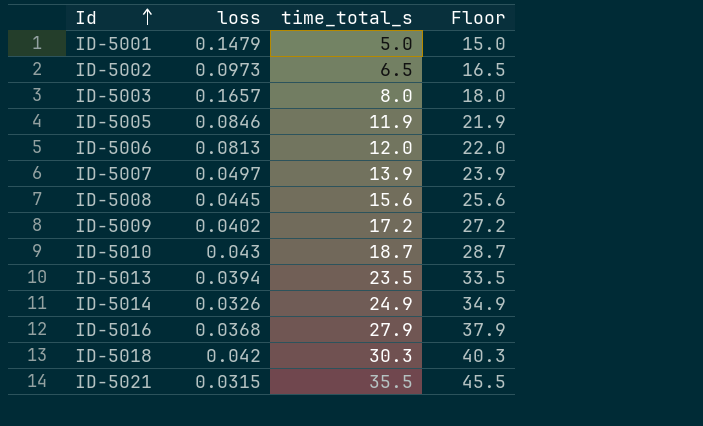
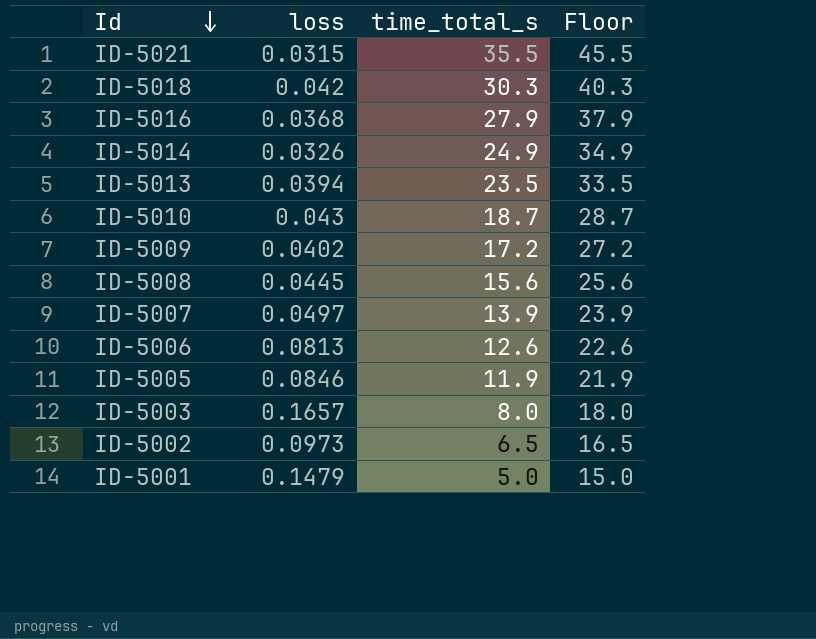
row order: Id ascending -> Id descending
ID-5006 | time_total_s: 12.0 -> 12.6
ID-5006 | Floor: 22.0 -> 22.6

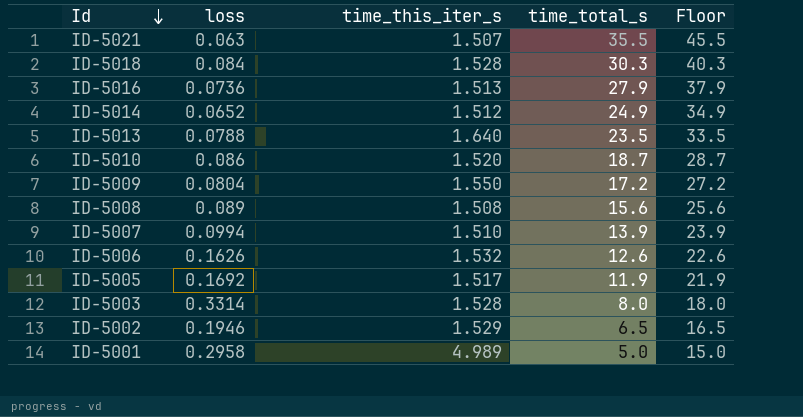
column time_this_iter_s | position: none -> 3
ID-5021 | loss: 0.0315 -> 0.063
ID-5018 | loss: 0.042 -> 0.084
ID-5016 | loss: 0.0368 -> 0.0736
ID-5014 | loss: 0.0326 -> 0.0652
ID-5013 | loss: 0.0394 -> 0.0788
ID-5010 | loss: 0.043 -> 0.086
ID-5009 | loss: 0.0402 -> 0.0804
ID-5008 | loss: 0.0445 -> 0.089
ID-5007 | loss: 0.0497 -> 0.0994
ID-5006 | loss: 0.0813 -> 0.1626
ID-5005 | loss: 0.0846 -> 0.1692
ID-5003 | loss: 0.1657 -> 0.3314
ID-5002 | loss: 0.0973 -> 0.1946
ID-5001 | loss: 0.1479 -> 0.2958

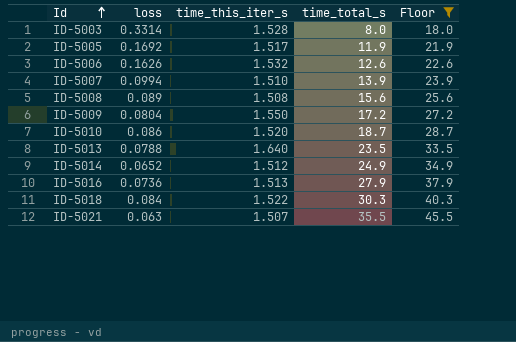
filter: none -> Floor >= 18.0
row order: Id descending -> Id ascending
ID-5018 | time_this_iter_s: 1.528 -> 1.522

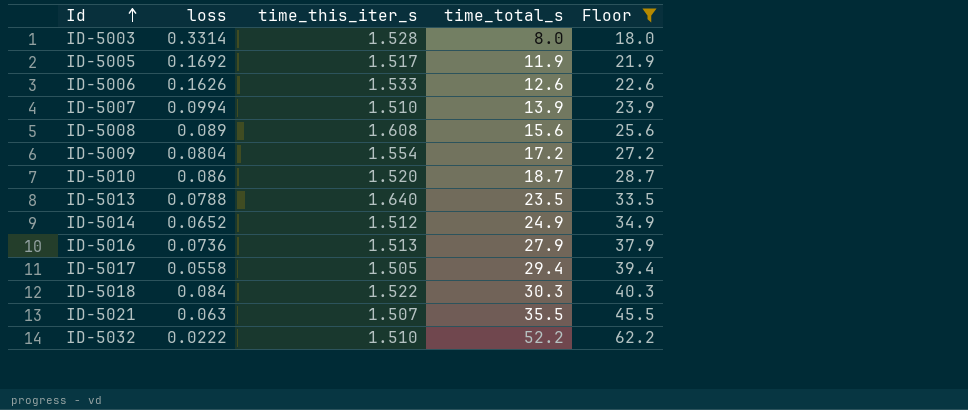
ID-5006 | time_this_iter_s: 1.532 -> 1.533
ID-5008 | time_this_iter_s: 1.508 -> 1.608
ID-5009 | time_this_iter_s: 1.550 -> 1.554
row ID-5017: none -> 0.0558 | 1.505 | 29.4 | 39.4
row ID-5032: none -> 0.0222 | 1.510 | 52.2 | 62.2

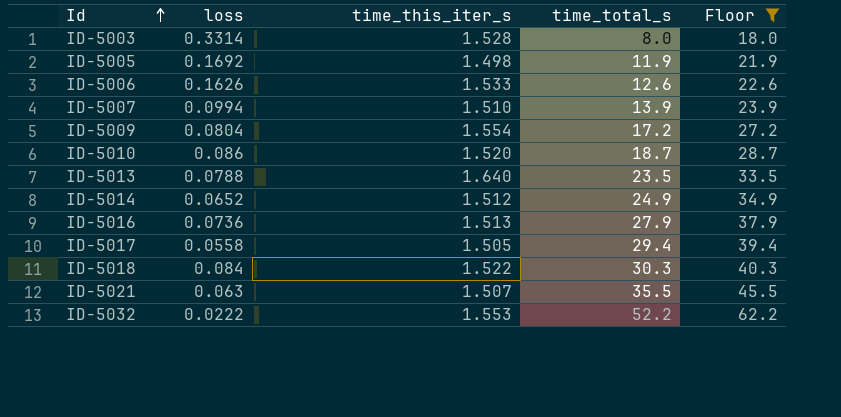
row ID-5008: 0.089 | 1.608 | 15.6 | 25.6 -> none
ID-5005 | time_this_iter_s: 1.517 -> 1.498
ID-5032 | time_this_iter_s: 1.510 -> 1.553

